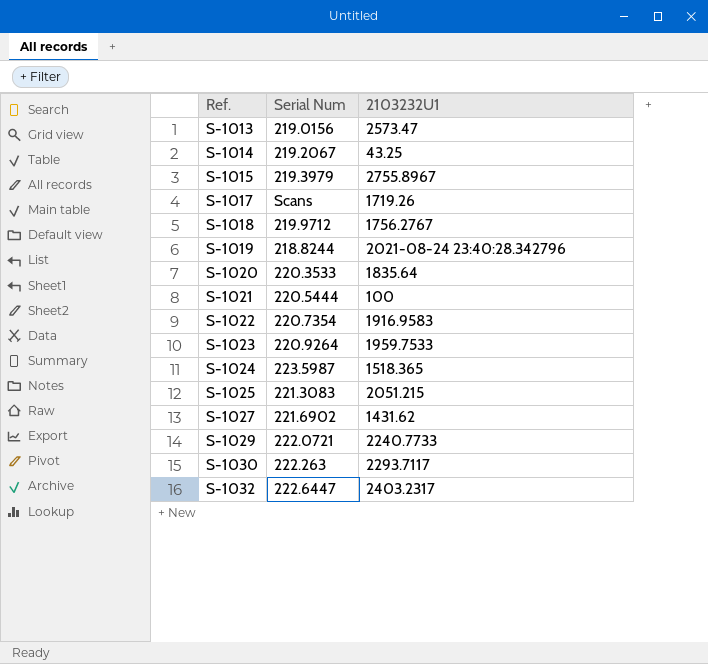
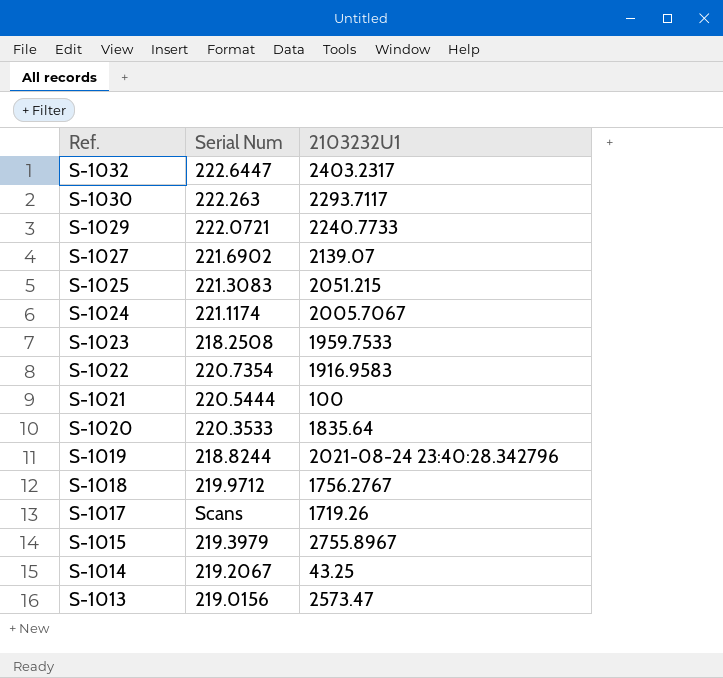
row order: Ref. ascending -> Ref. descending
S-1027 | 2103232U1: 1431.62 -> 2139.07
S-1024 | Serial Num: 223.5987 -> 221.1174
S-1024 | 2103232U1: 1518.365 -> 2005.7067
S-1023 | Serial Num: 220.9264 -> 218.2508

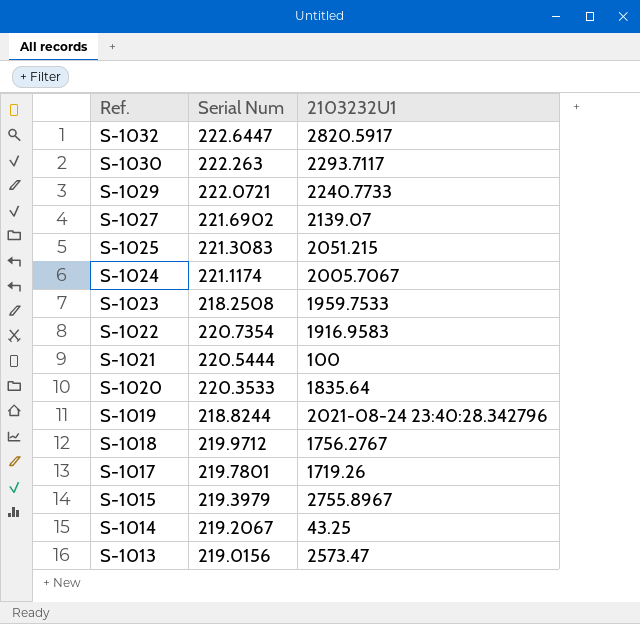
S-1032 | 2103232U1: 2403.2317 -> 2820.5917
S-1017 | Serial Num: Scans -> 219.7801

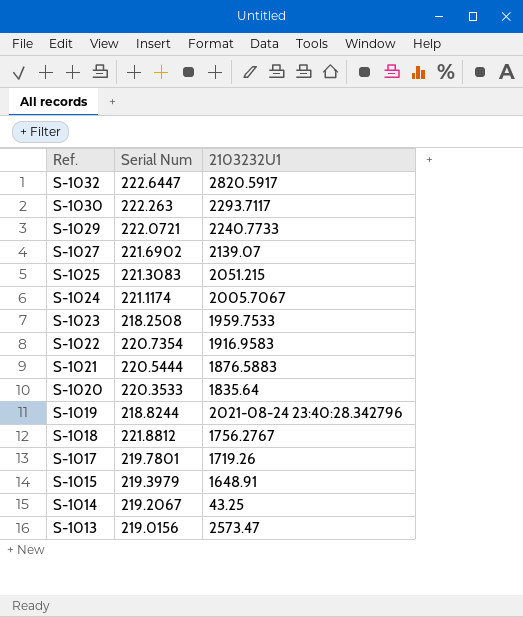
S-1021 | 2103232U1: 100 -> 1876.5883
S-1018 | Serial Num: 219.9712 -> 221.8812
S-1015 | 2103232U1: 2755.8967 -> 1648.91

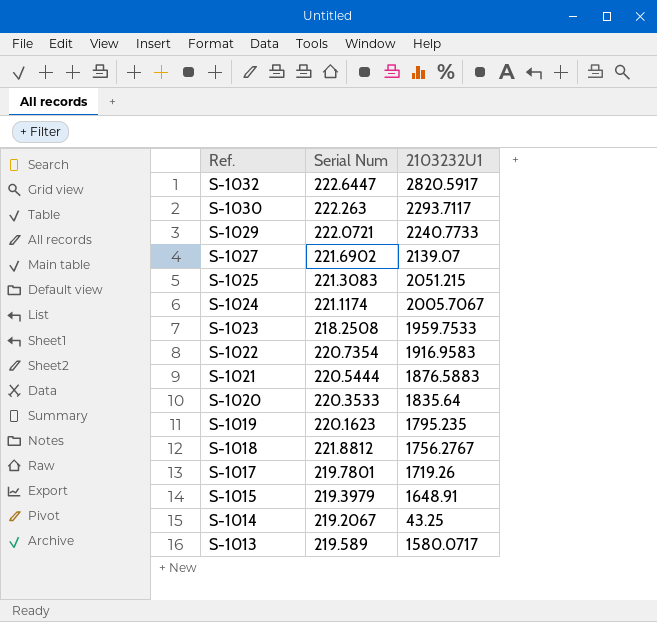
S-1019 | Serial Num: 218.8244 -> 220.1623
S-1019 | 2103232U1: 2021-08-24 23:40:28.342796 -> 1795.235
S-1013 | Serial Num: 219.0156 -> 219.589
S-1013 | 2103232U1: 2573.47 -> 1580.0717

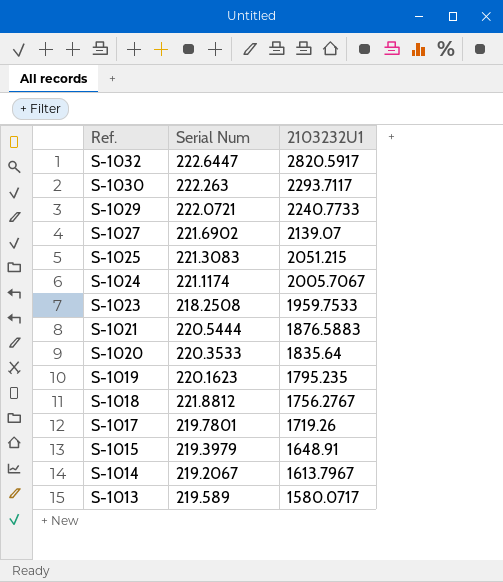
row S-1022: 220.7354 | 1916.9583 -> none
S-1014 | 2103232U1: 43.25 -> 1613.7967

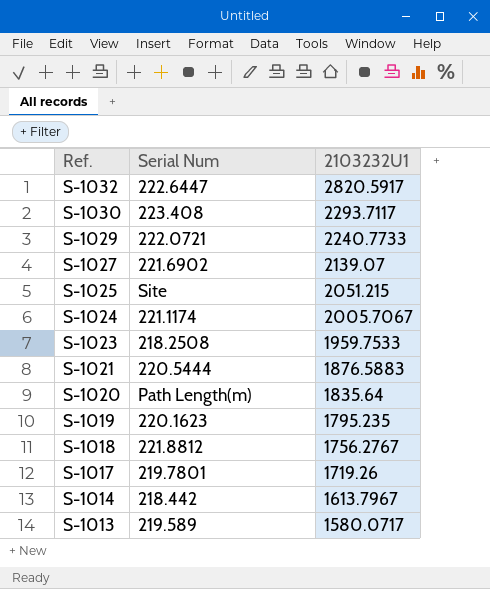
row S-1015: 219.3979 | 1648.91 -> none
S-1030 | Serial Num: 222.263 -> 223.408
S-1025 | Serial Num: 221.3083 -> Site
S-1020 | Serial Num: 220.3533 -> Path Length(m)
S-1014 | Serial Num: 219.2067 -> 218.442

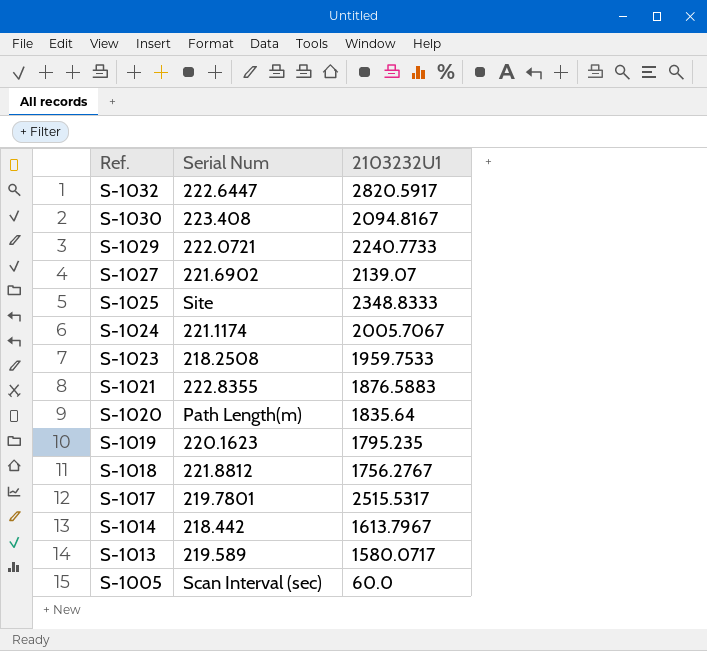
S-1030 | 2103232U1: 2293.7117 -> 2094.8167
S-1025 | 2103232U1: 2051.215 -> 2348.8333
S-1021 | Serial Num: 220.5444 -> 222.8355
S-1017 | 2103232U1: 1719.26 -> 2515.5317
row S-1005: none -> Scan Interval (sec) | 60.0

